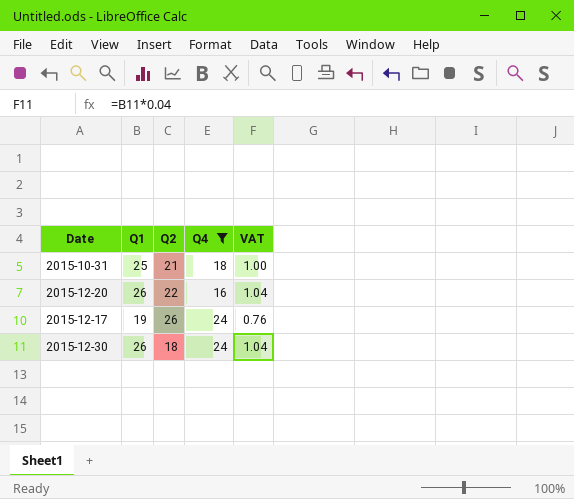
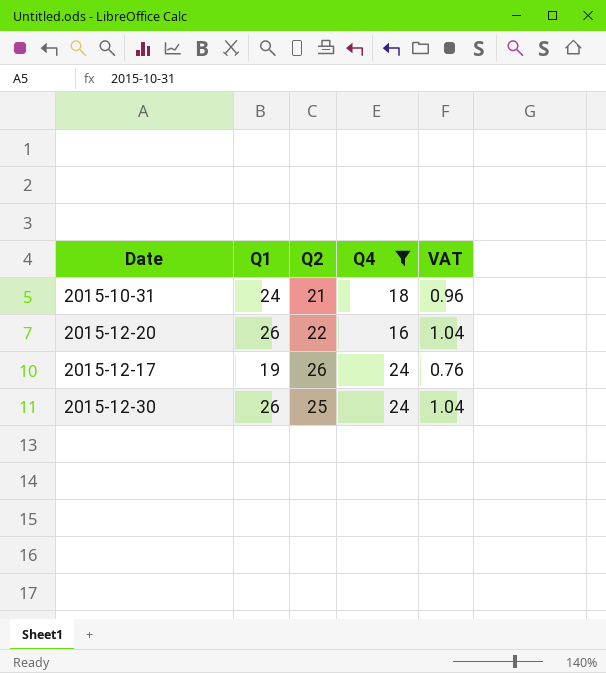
2015-10-31 | Q1: 25 -> 24
2015-10-31 | VAT: 1.00 -> 0.96
2015-12-30 | Q2: 18 -> 25

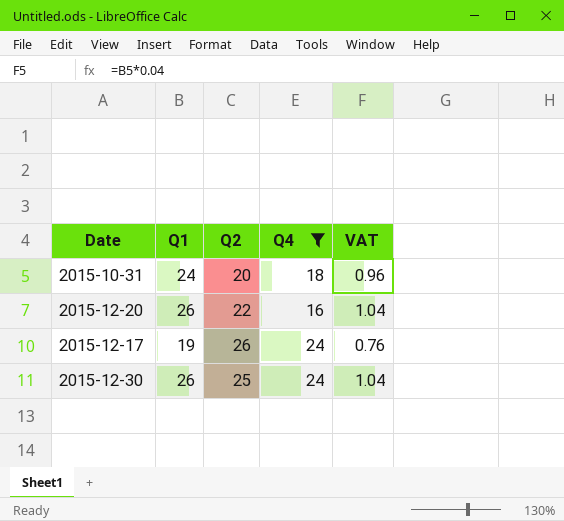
2015-10-31 | Q2: 21 -> 20

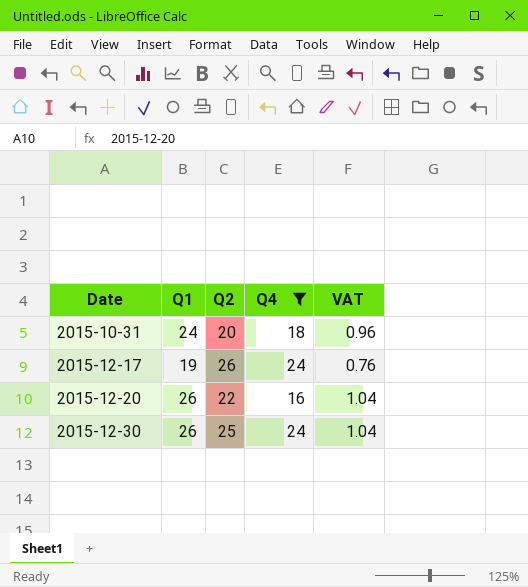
row order: none -> Date ascending

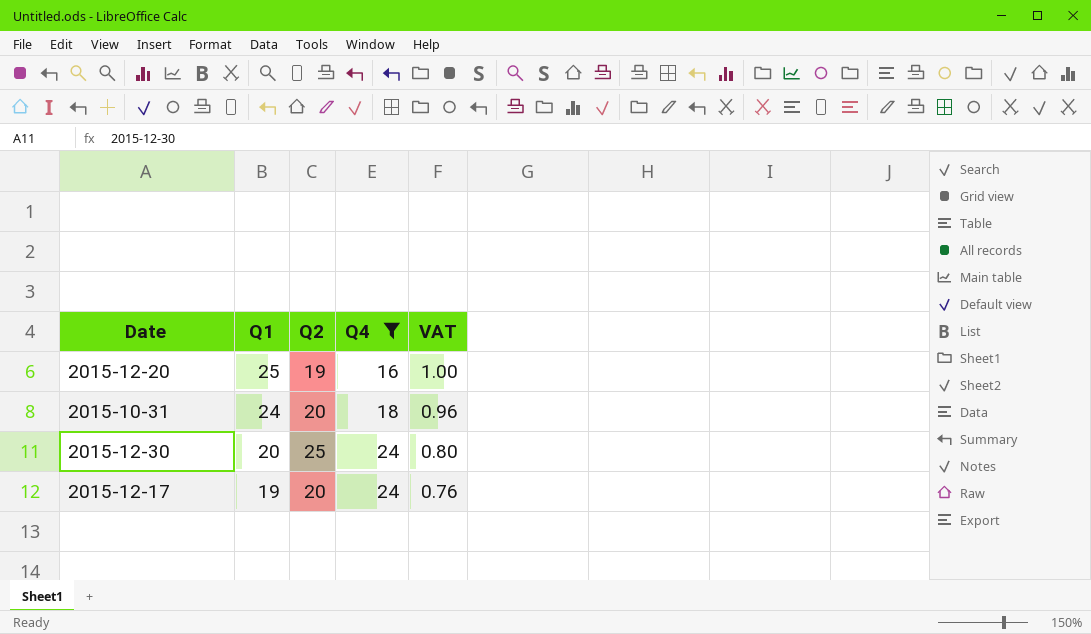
row order: Date ascending -> Q1 descending
2015-12-20 | Q1: 26 -> 25
2015-12-20 | Q2: 22 -> 19
2015-12-20 | VAT: 1.04 -> 1.00
2015-12-30 | Q1: 26 -> 20
2015-12-30 | VAT: 1.04 -> 0.80
2015-12-17 | Q2: 26 -> 20

